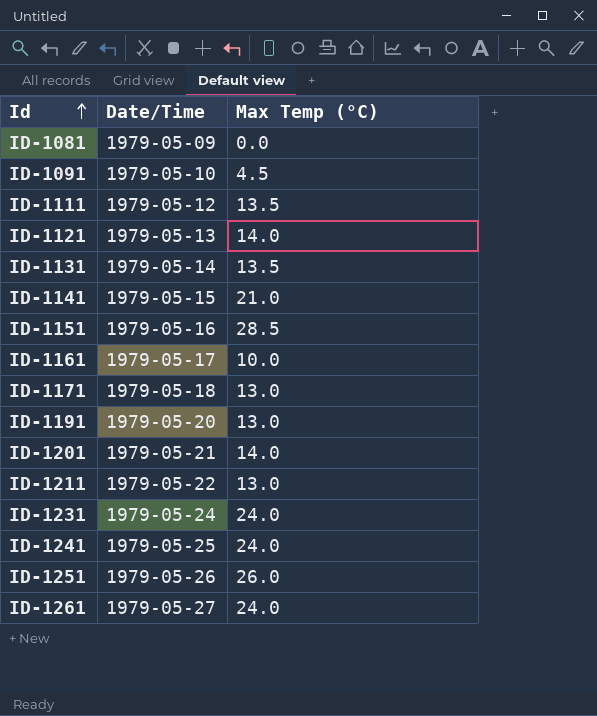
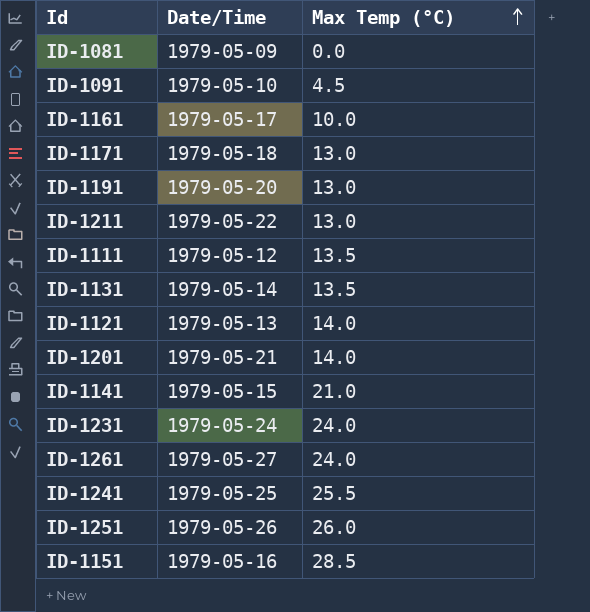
row order: Id ascending -> Max Temp (°C) ascending
ID-1241 | Max Temp (°C): 24.0 -> 25.5

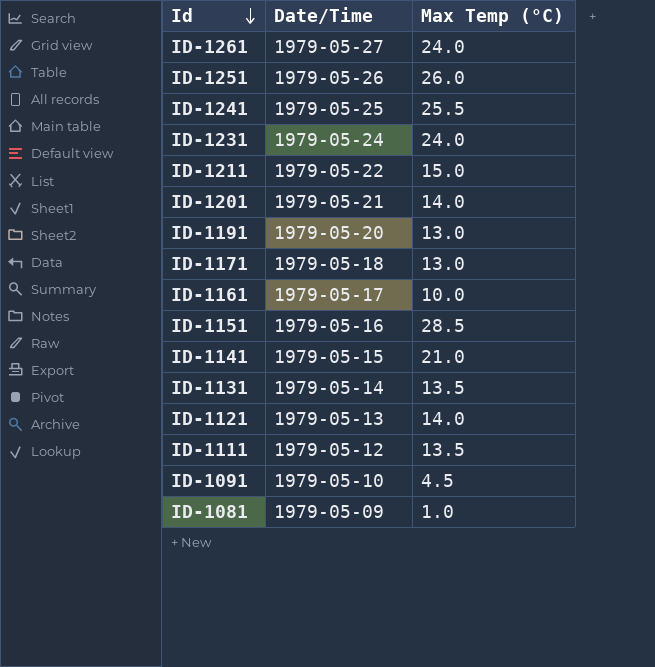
row order: Max Temp (°C) ascending -> Id descending
ID-1211 | Max Temp (°C): 13.0 -> 15.0
ID-1081 | Max Temp (°C): 0.0 -> 1.0

